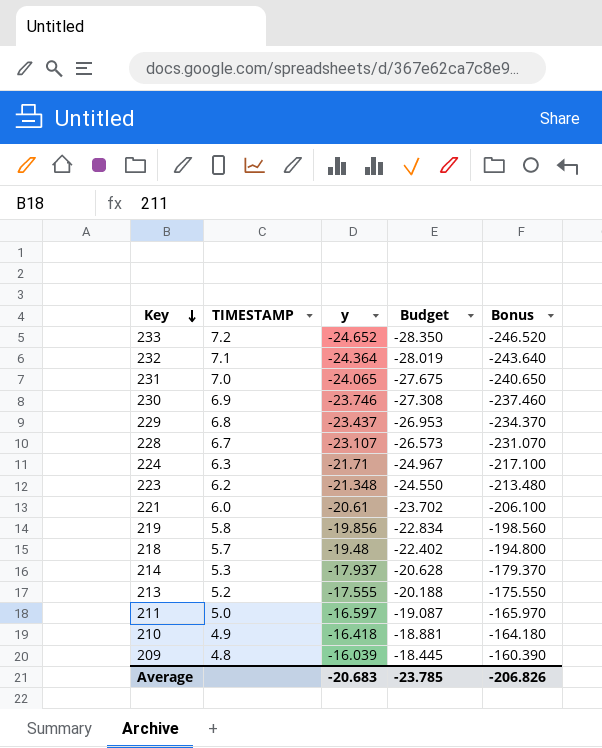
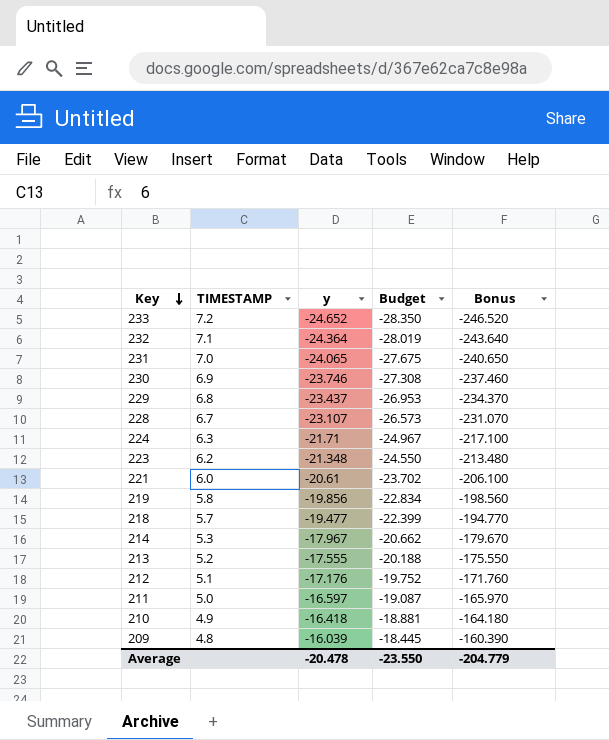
218 | y: -19.48 -> -19.477
218 | Budget: -22.402 -> -22.399
218 | Bonus: -194.800 -> -194.770
214 | y: -17.937 -> -17.967
214 | Budget: -20.628 -> -20.662
214 | Bonus: -179.370 -> -179.670
row 212: none -> 5.1 | -17.176 | -19.752 | -171.760
Average | y: -20.683 -> -20.478
Average | Budget: -23.785 -> -23.550
Average | Bonus: -206.826 -> -204.779

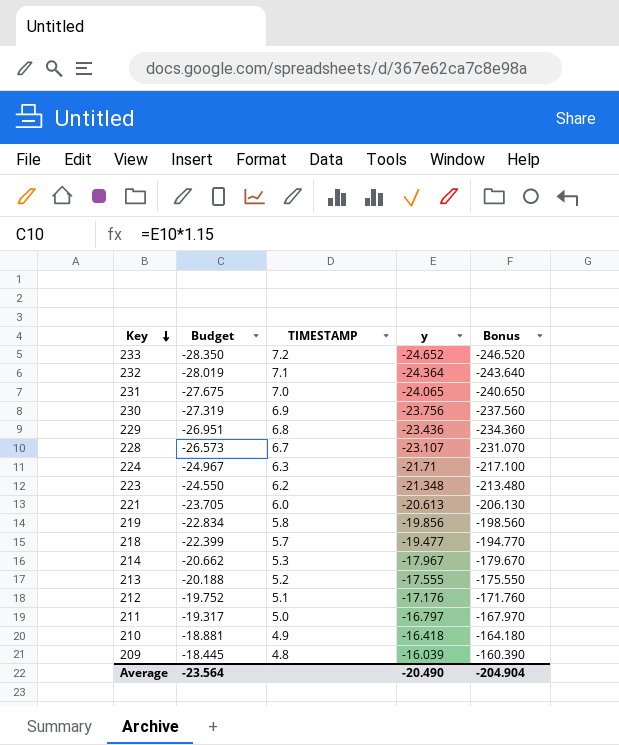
column Budget | position: 4 -> 2
230 | Budget: -27.308 -> -27.319
230 | y: -23.746 -> -23.756
230 | Bonus: -237.460 -> -237.560
229 | Budget: -26.953 -> -26.951
229 | y: -23.437 -> -23.436
229 | Bonus: -234.370 -> -234.360
221 | Budget: -23.702 -> -23.705
221 | y: -20.61 -> -20.613
221 | Bonus: -206.100 -> -206.130
211 | Budget: -19.087 -> -19.317
211 | y: -16.597 -> -16.797
211 | Bonus: -165.970 -> -167.970
Average | Budget: -23.550 -> -23.564
Average | y: -20.478 -> -20.490
Average | Bonus: -204.779 -> -204.904

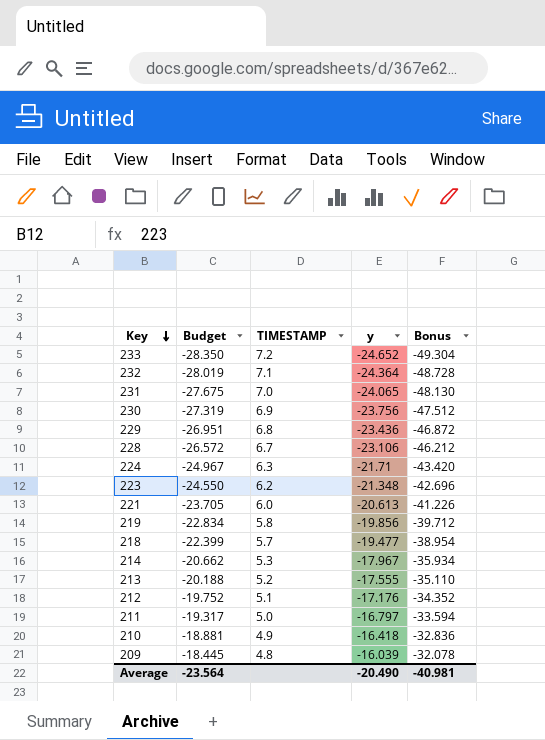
column Bonus | formula: [y] * 10 -> [y] * 2
228 | Budget: -26.573 -> -26.572
228 | y: -23.107 -> -23.106
Average | Bonus: -204.904 -> -40.981

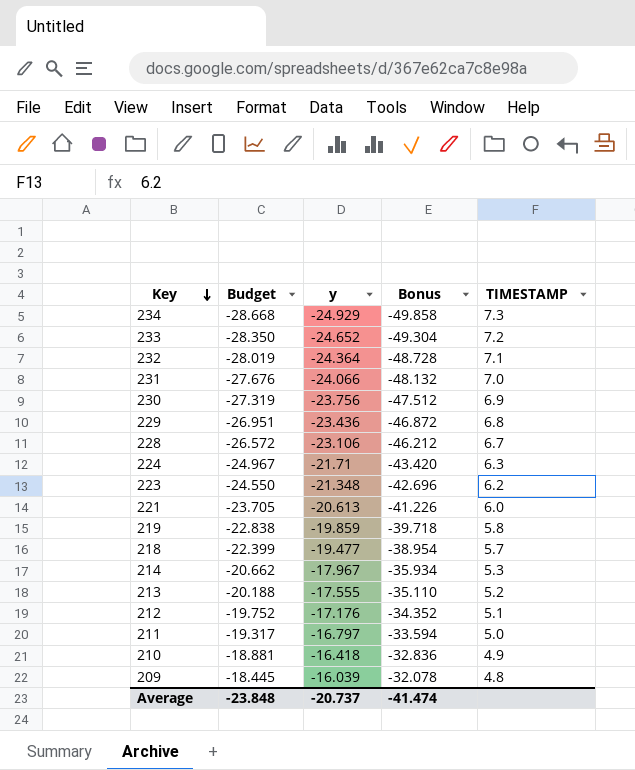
column TIMESTAMP | position: 3 -> 5
row 234: none -> -28.668 | -24.929 | -49.858 | 7.3
231 | Budget: -27.675 -> -27.676
231 | y: -24.065 -> -24.066
231 | Bonus: -48.130 -> -48.132
219 | Budget: -22.834 -> -22.838
219 | y: -19.856 -> -19.859
219 | Bonus: -39.712 -> -39.718
Average | Budget: -23.564 -> -23.848
Average | y: -20.490 -> -20.737
Average | Bonus: -40.981 -> -41.474

